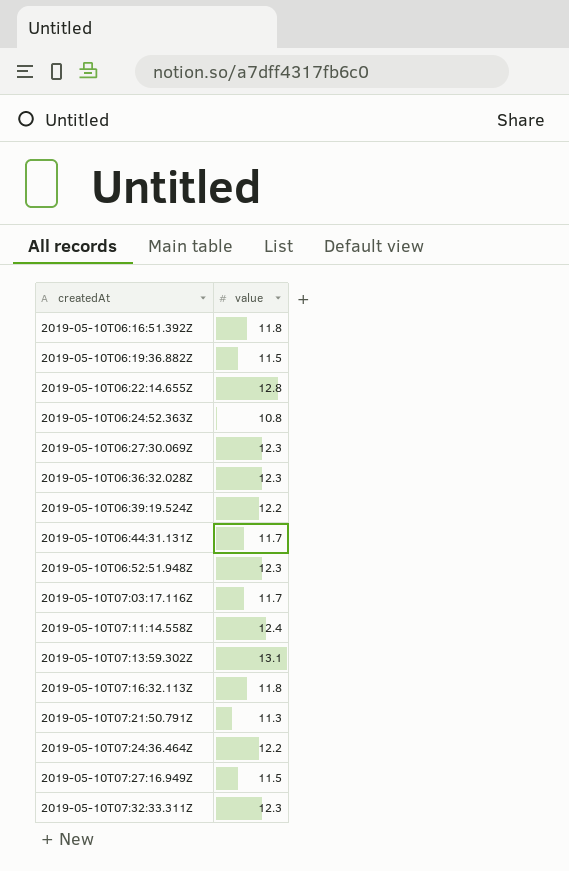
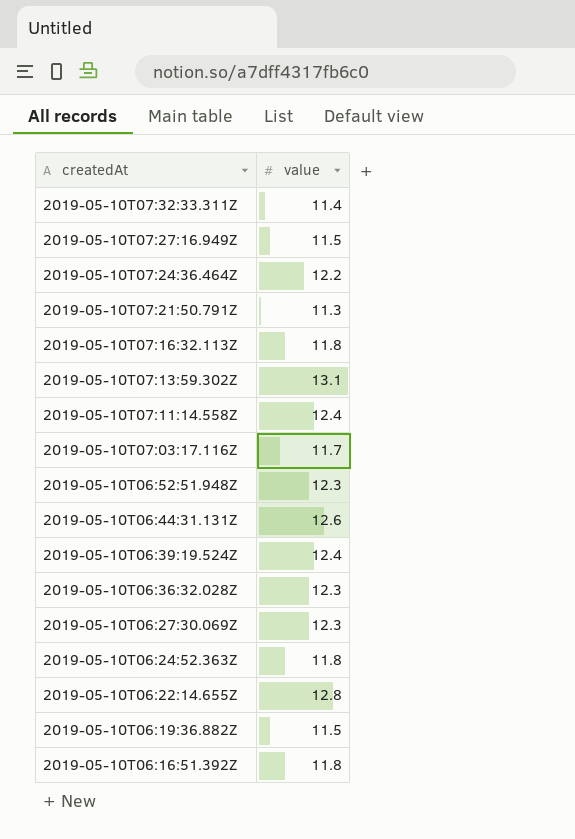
row order: createdAt ascending -> createdAt descending
2019-05-10T07:32:33.311Z | value: 12.3 -> 11.4
2019-05-10T06:44:31.131Z | value: 11.7 -> 12.6
2019-05-10T06:39:19.524Z | value: 12.2 -> 12.4
2019-05-10T06:24:52.363Z | value: 10.8 -> 11.8

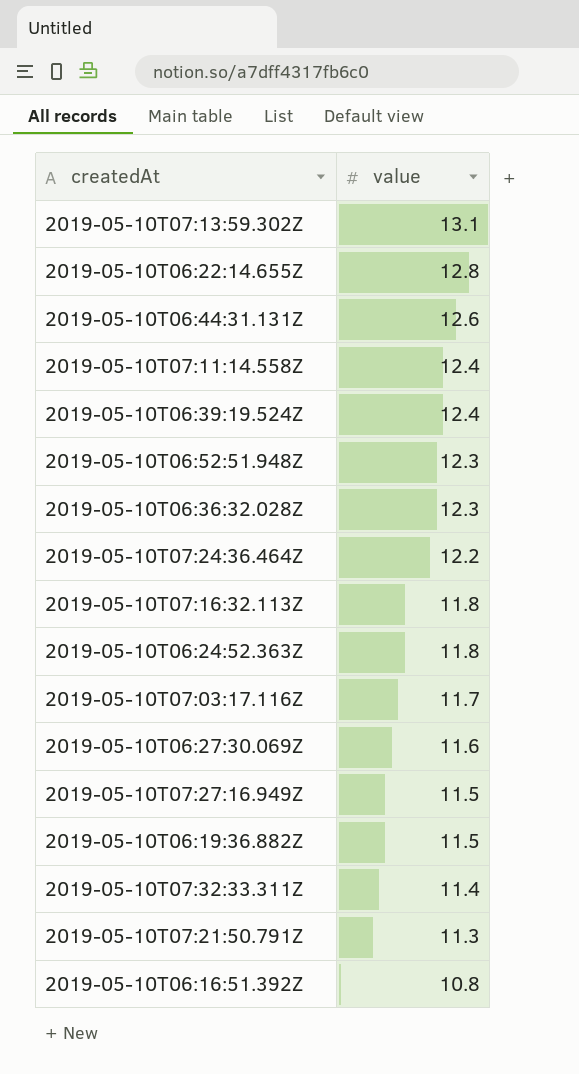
row order: createdAt descending -> value descending
2019-05-10T06:27:30.069Z | value: 12.3 -> 11.6
2019-05-10T06:16:51.392Z | value: 11.8 -> 10.8

